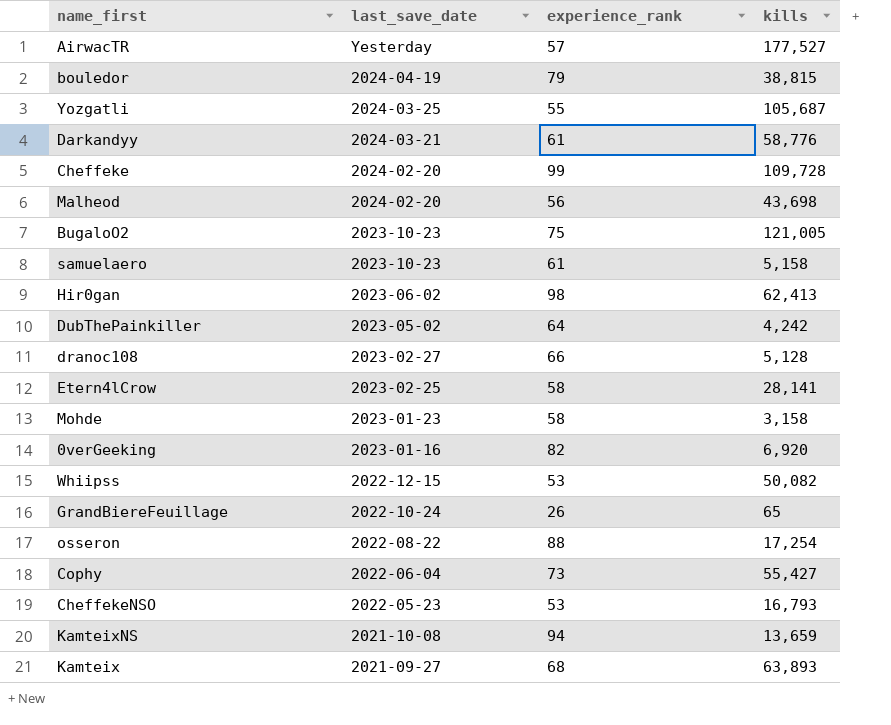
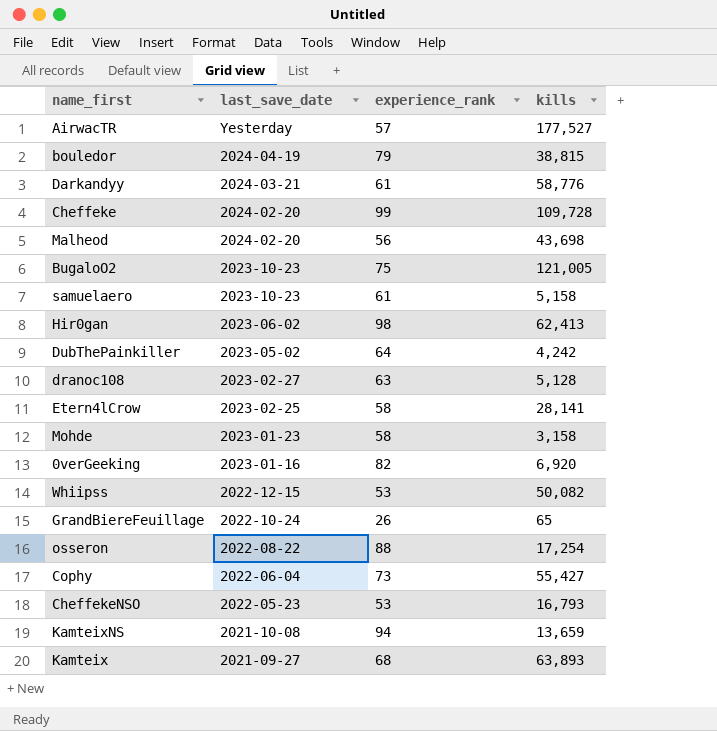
row Yozgatli: 2024-03-25 | 55 | 105,687 -> none
dranoc108 | experience_rank: 66 -> 63

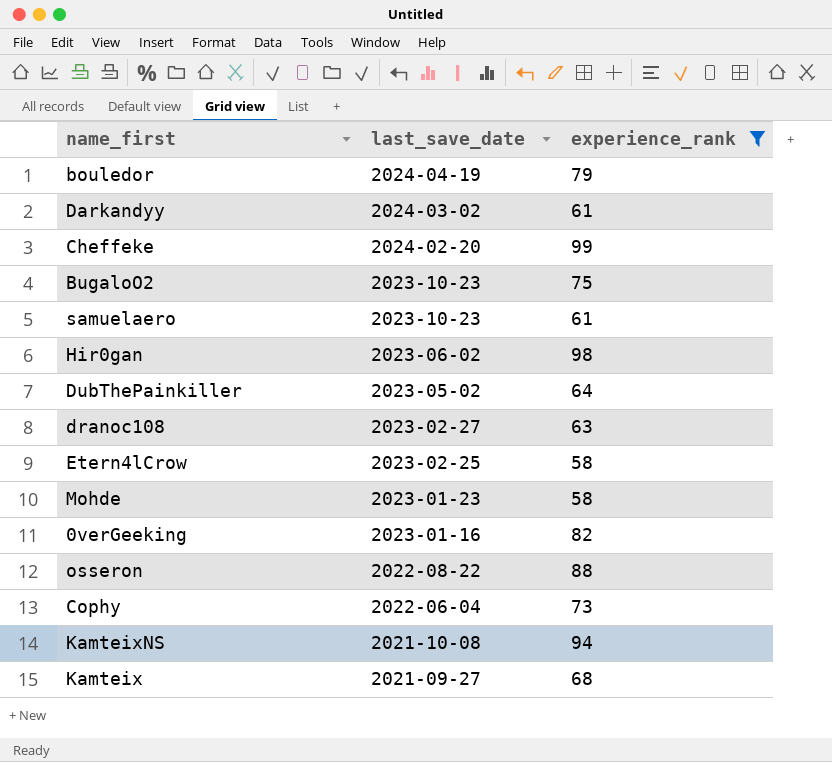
filter: none -> experience_rank >= 58
column kills | position: 4 -> none
Darkandyy | last_save_date: 2024-03-21 -> 2024-03-02

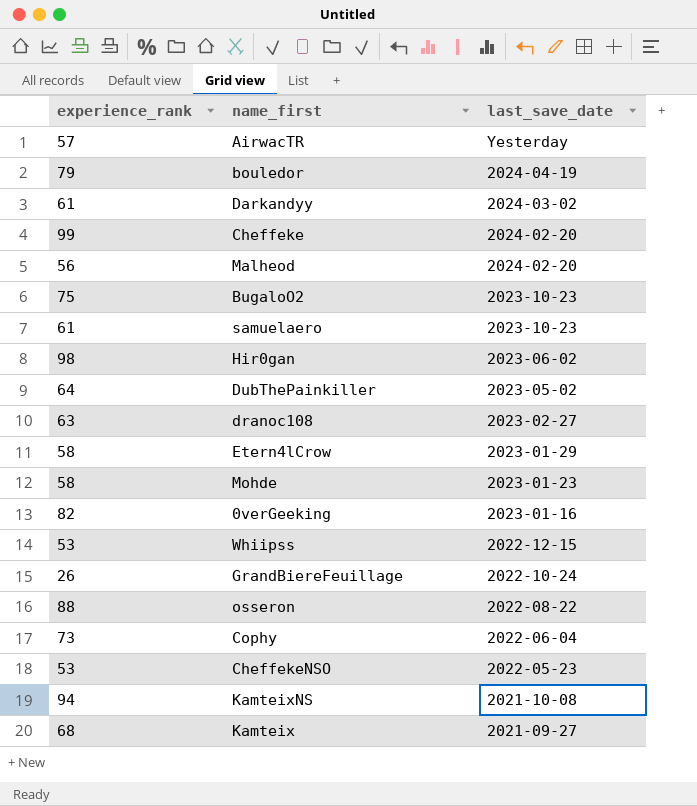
filter: experience_rank >= 58 -> none
column experience_rank | position: 3 -> 1
Etern4lCrow | last_save_date: 2023-02-25 -> 2023-01-29

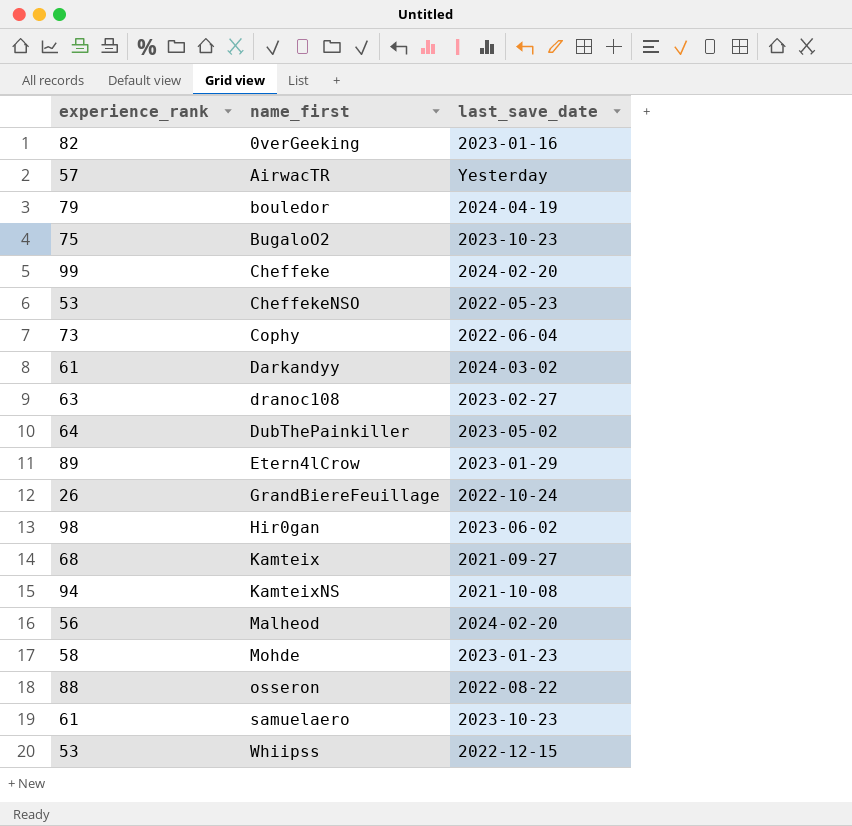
row order: last_save_date descending -> name_first ascending
Etern4lCrow | experience_rank: 58 -> 89

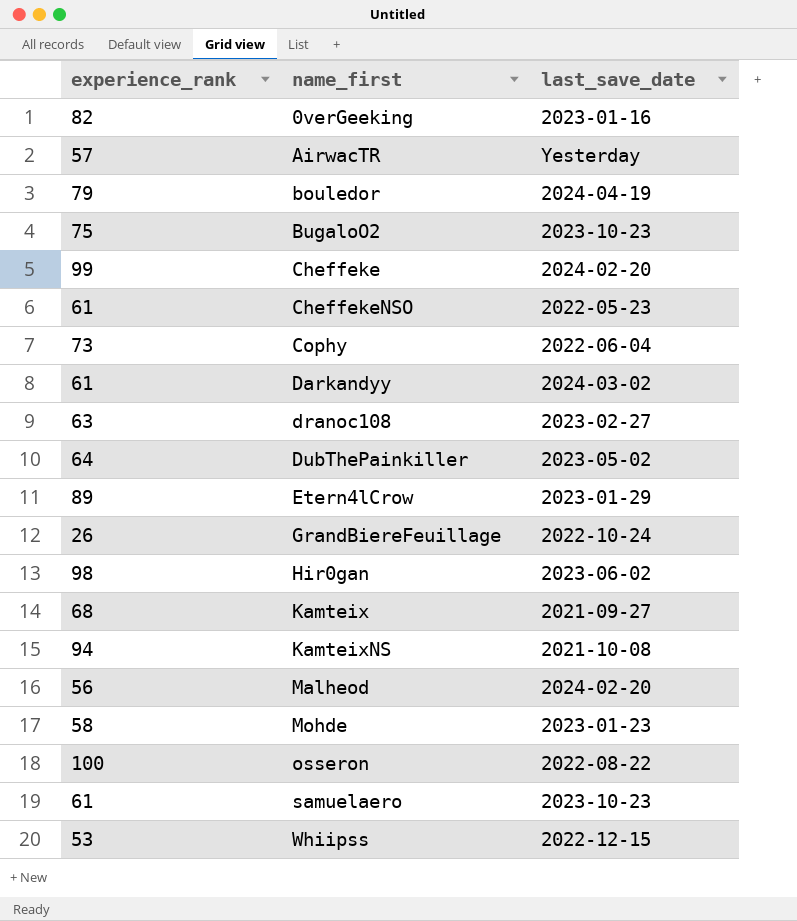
CheffekeNSO | experience_rank: 53 -> 61
osseron | experience_rank: 88 -> 100

